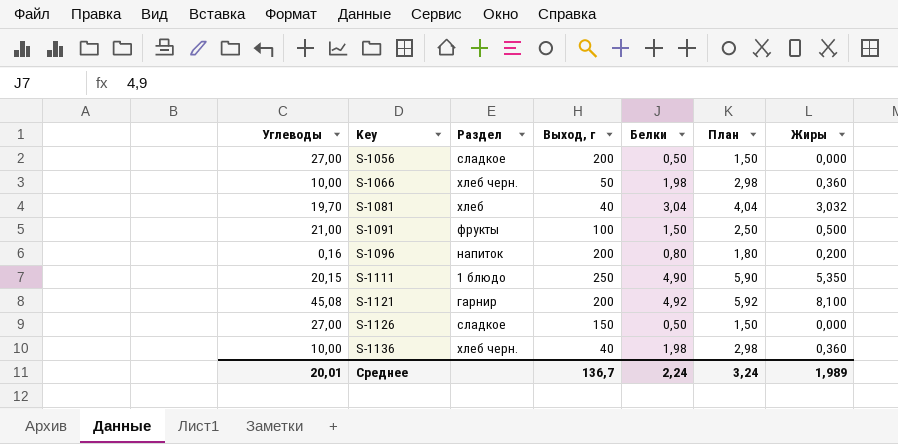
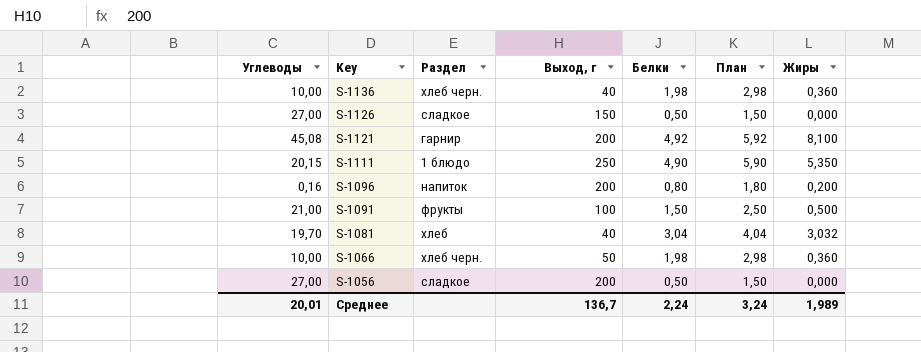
row order: Key ascending -> Key descending

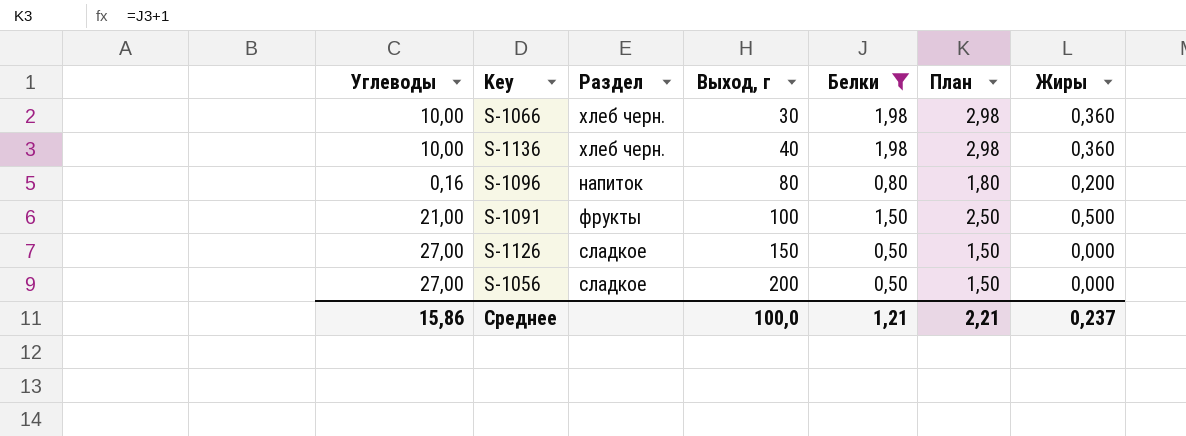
filter: none -> Белки <= 1,98
row order: Key descending -> Выход, г ascending
S-1066 | Выход, г: 50 -> 30
S-1096 | Выход, г: 200 -> 80
Среднее | Углеводы: 20,01 -> 15,86
Среднее | Выход, г: 136,7 -> 100,0
Среднее | Белки: 2,24 -> 1,21
Среднее | План: 3,24 -> 2,21
Среднее | Жиры: 1,989 -> 0,237

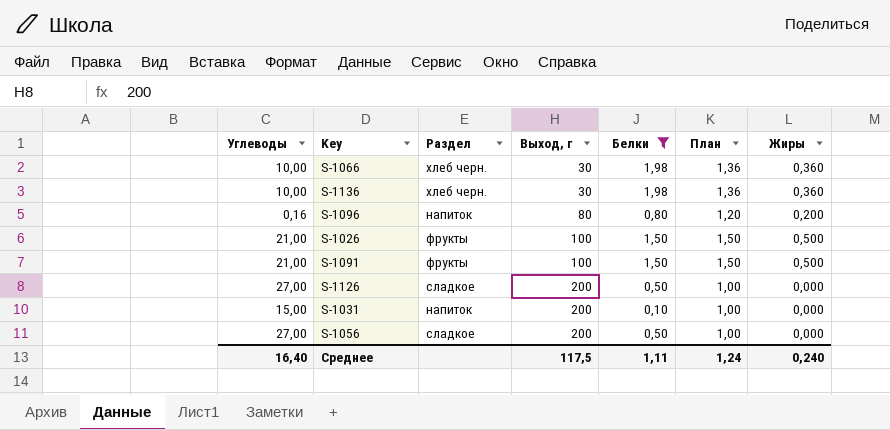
column План | formula: [Белки] + 1 -> [Жиры] + 1
S-1136 | Выход, г: 40 -> 30
row S-1026: none -> 21,00 | фрукты | 100 | 1,50 | 1,50 | 0,500
S-1126 | Выход, г: 150 -> 200
row S-1031: none -> 15,00 | напиток | 200 | 0,10 | 1,00 | 0,000
Среднее | Углеводы: 15,86 -> 16,40
Среднее | Выход, г: 100,0 -> 117,5
Среднее | Белки: 1,21 -> 1,11
Среднее | План: 2,21 -> 1,24
Среднее | Жиры: 0,237 -> 0,240

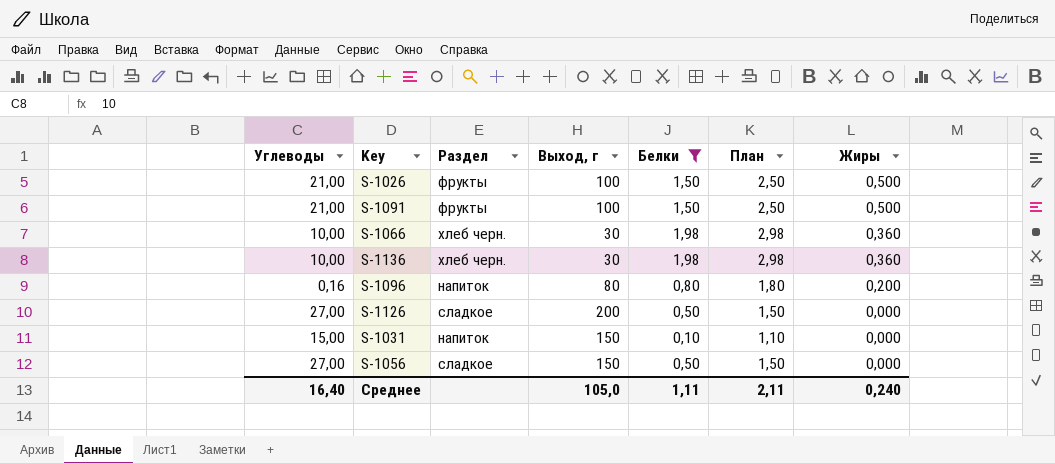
row order: Выход, г ascending -> Жиры descending
column План | formula: [Жиры] + 1 -> [Белки] + 1
S-1031 | Выход, г: 200 -> 150
S-1056 | Выход, г: 200 -> 150
Среднее | Выход, г: 117,5 -> 105,0
Среднее | План: 1,24 -> 2,11

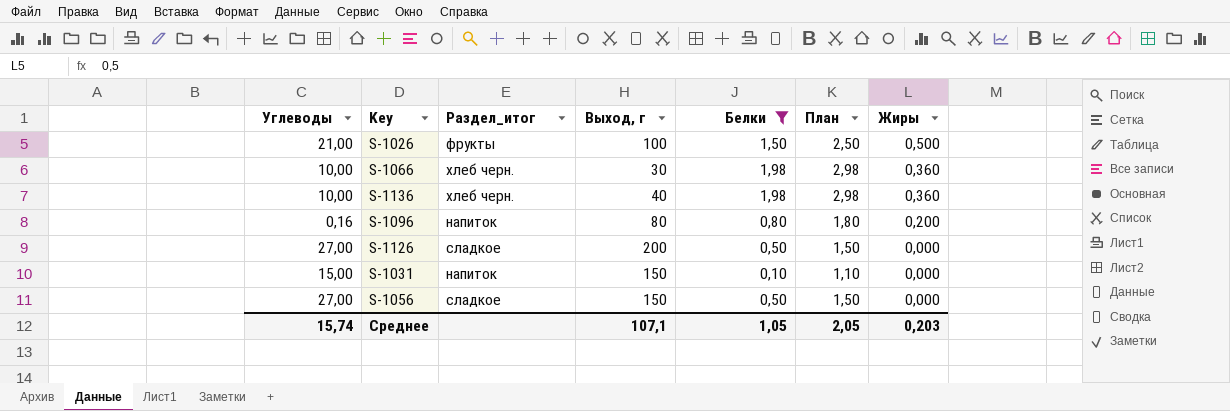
column name: Раздел -> Раздел_итог
row S-1091: 21,00 | фрукты | 100 | 1,50 | 2,50 | 0,500 -> none
S-1136 | Выход, г: 30 -> 40
Среднее | Углеводы: 16,40 -> 15,74
Среднее | Выход, г: 105,0 -> 107,1
Среднее | Белки: 1,11 -> 1,05
Среднее | План: 2,11 -> 2,05
Среднее | Жиры: 0,240 -> 0,203

